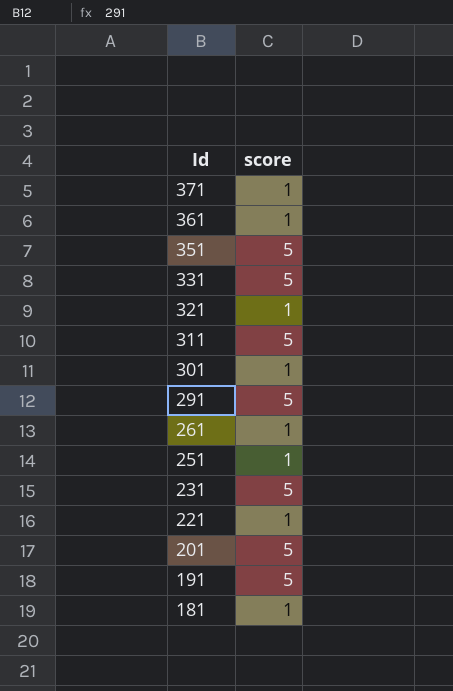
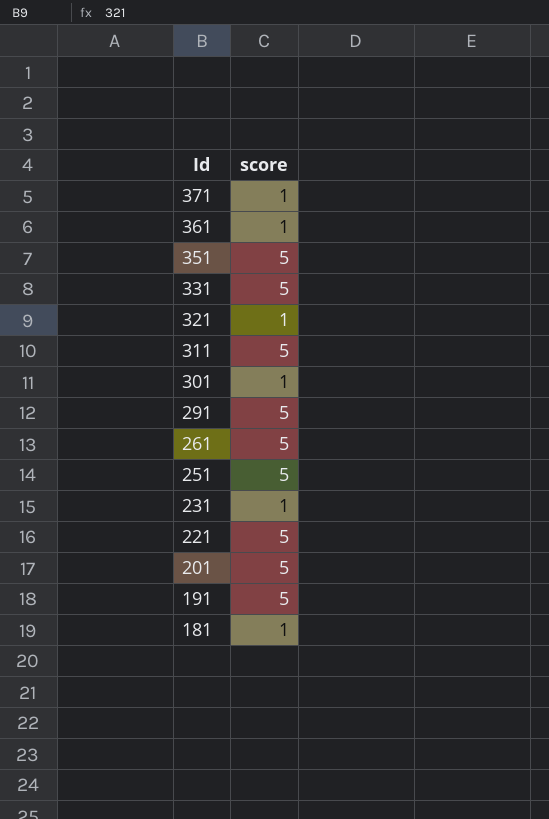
261 | score: 1 -> 5
251 | score: 1 -> 5
231 | score: 5 -> 1
221 | score: 1 -> 5

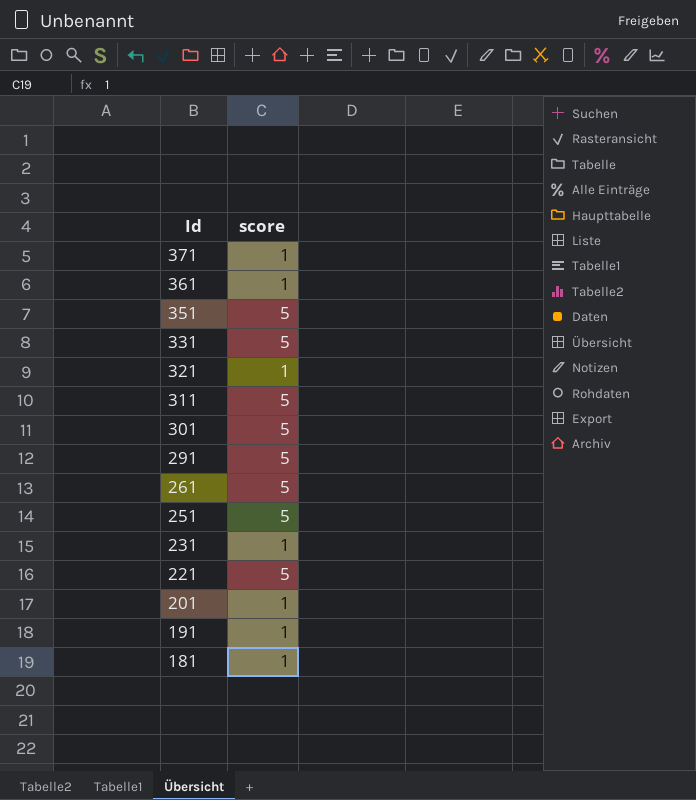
301 | score: 1 -> 5
201 | score: 5 -> 1
191 | score: 5 -> 1

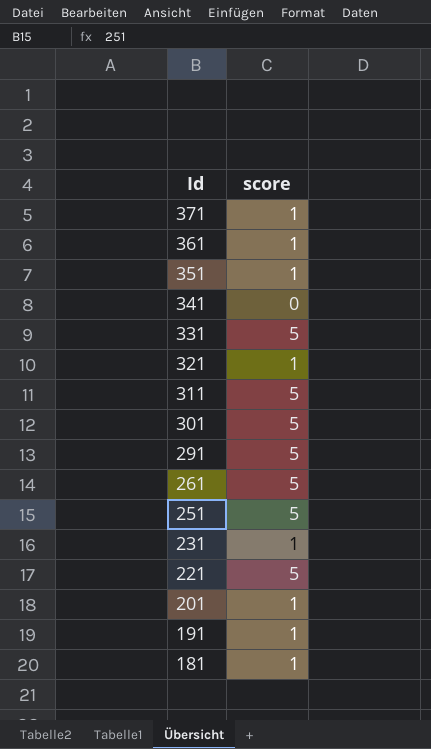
351 | score: 5 -> 1
row 341: none -> 0

